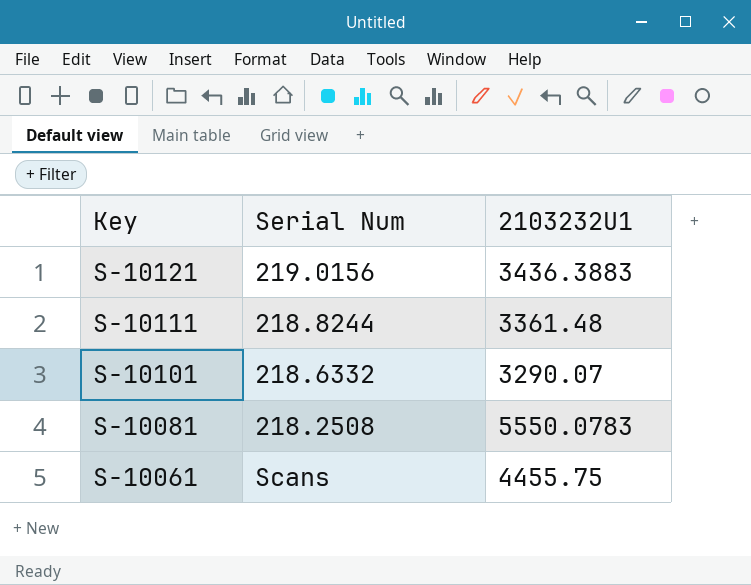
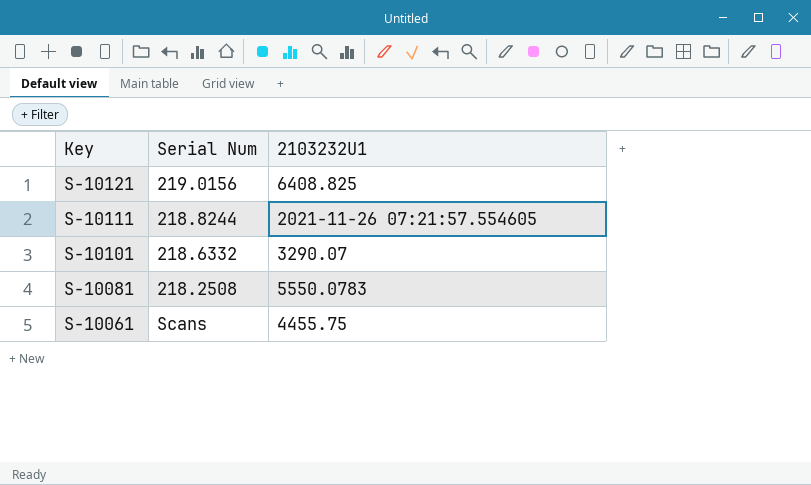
S-10121 | 2103232U1: 3436.3883 -> 6408.825
S-10111 | 2103232U1: 3361.48 -> 2021-11-26 07:21:57.554605

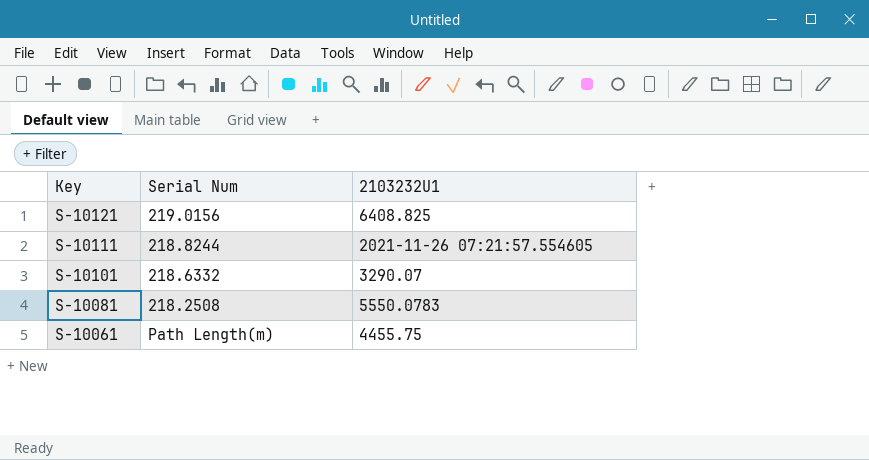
S-10061 | Serial Num: Scans -> Path Length(m)

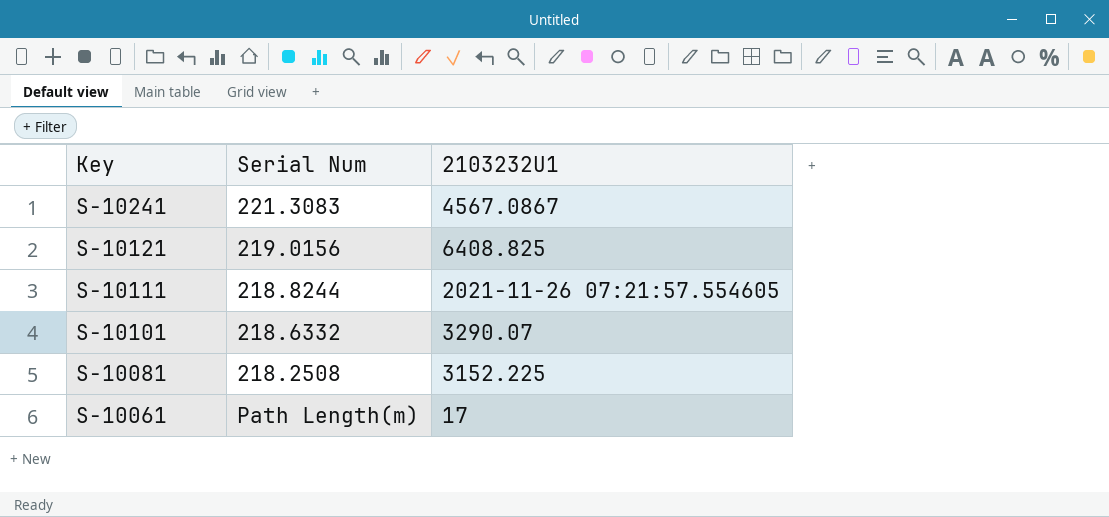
row S-10241: none -> 221.3083 | 4567.0867
S-10081 | 2103232U1: 5550.0783 -> 3152.225
S-10061 | 2103232U1: 4455.75 -> 17

